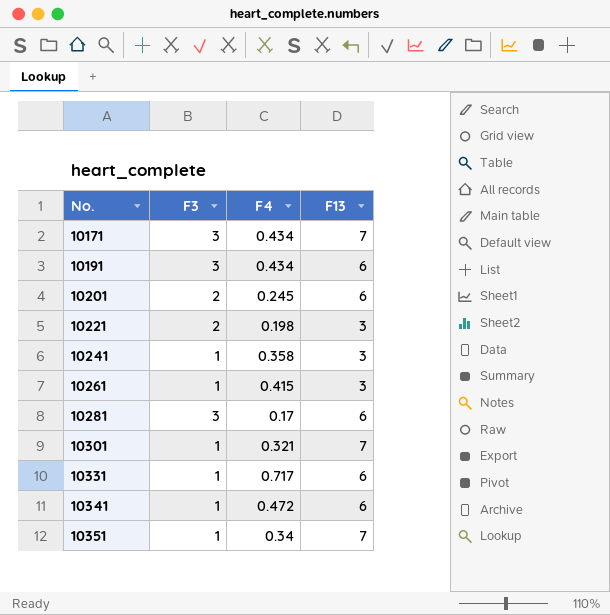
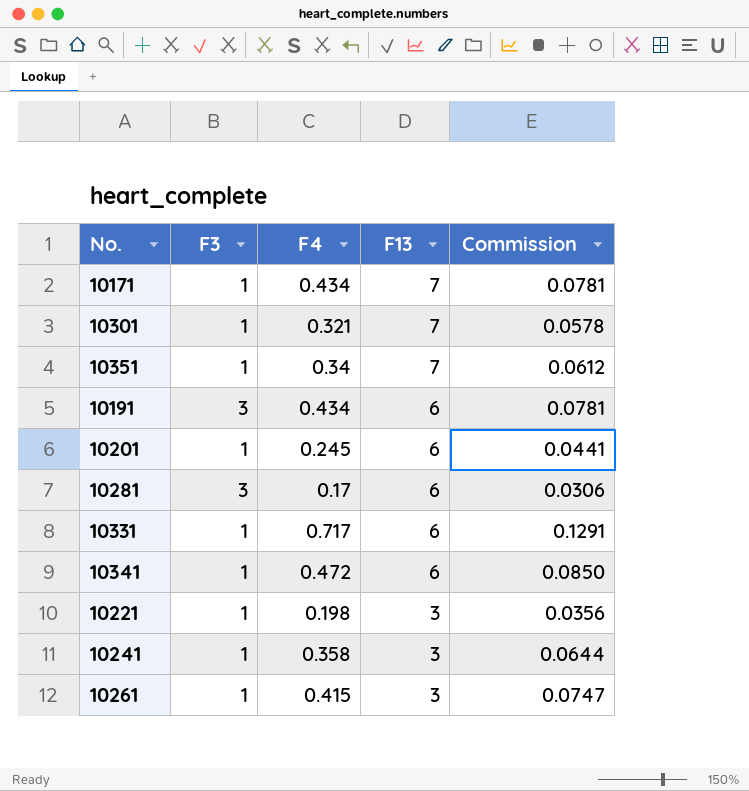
row order: No. ascending -> F13 descending
column Commission | formula: none -> [F4] * 0.18
10171 | F3: 3 -> 1
10201 | F3: 2 -> 1
10221 | F3: 2 -> 1

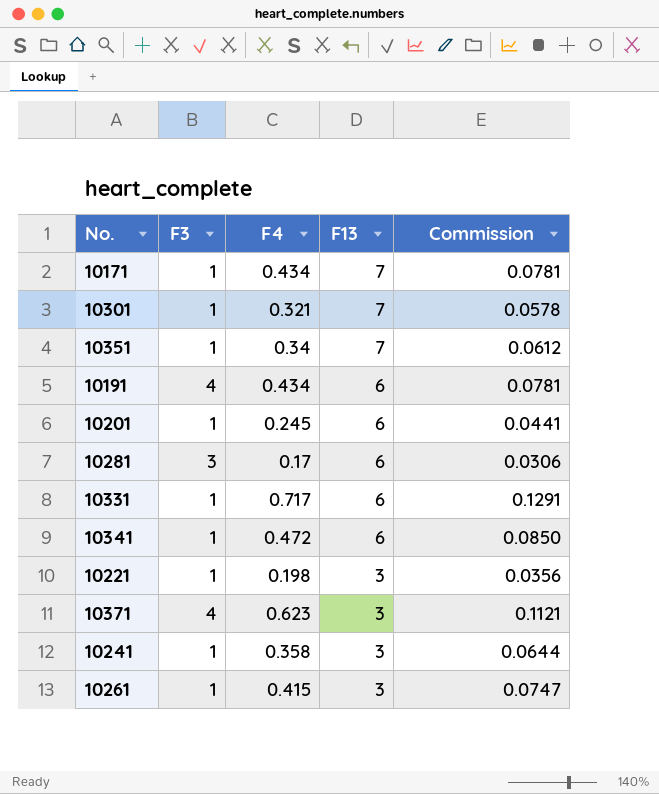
10191 | F3: 3 -> 4
row 10371: none -> 4 | 0.623 | 3 | 0.1121

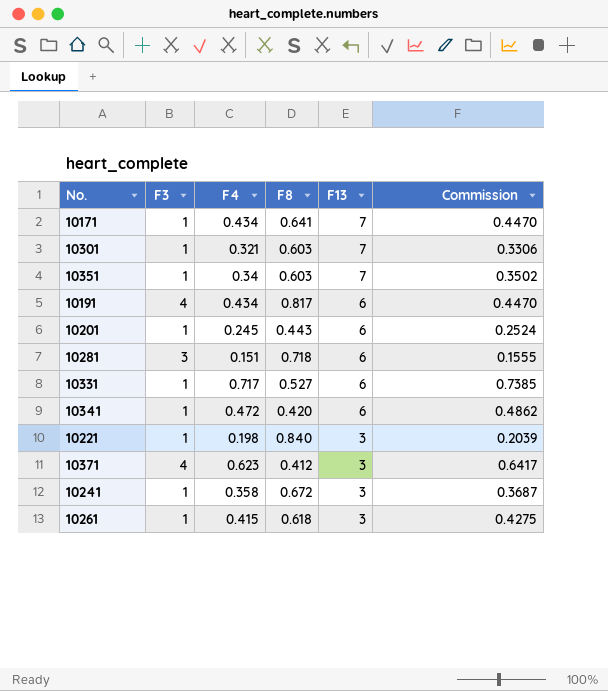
column F8 | position: none -> 4
column Commission | formula: [F4] * 0.18 -> [F4] * 1.03
10281 | F4: 0.17 -> 0.151

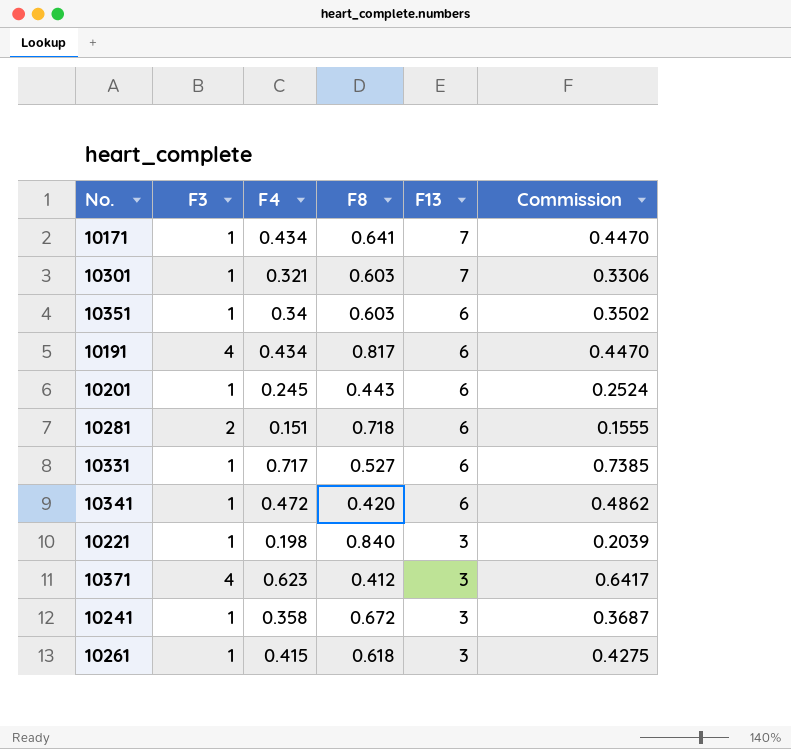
10351 | F13: 7 -> 6
10281 | F3: 3 -> 2

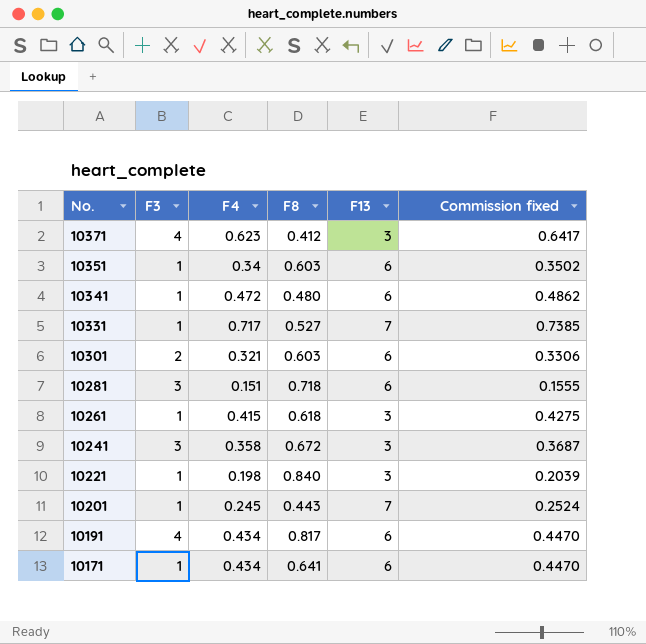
row order: F13 descending -> No. descending
column name: Commission -> Commission fixed
10341 | F8: 0.420 -> 0.480
10331 | F13: 6 -> 7
10301 | F3: 1 -> 2
10301 | F13: 7 -> 6
10281 | F3: 2 -> 3
10241 | F3: 1 -> 3
10201 | F13: 6 -> 7
10171 | F13: 7 -> 6

